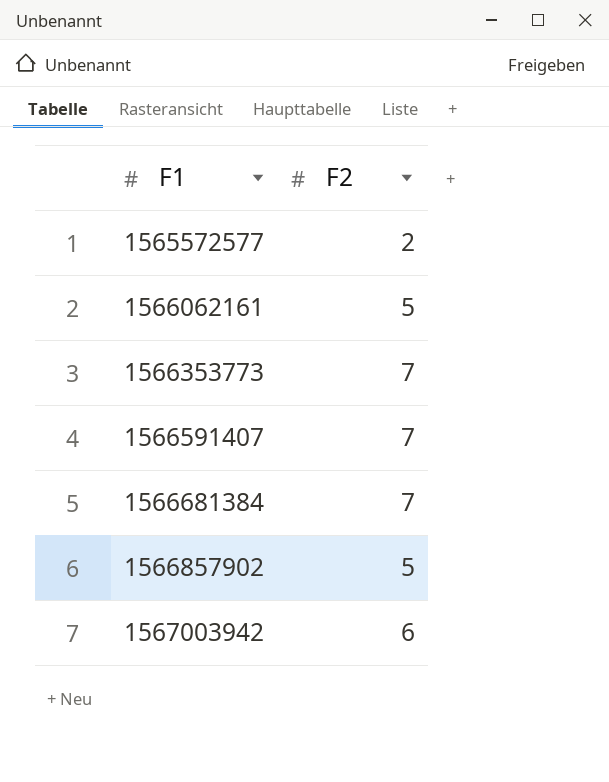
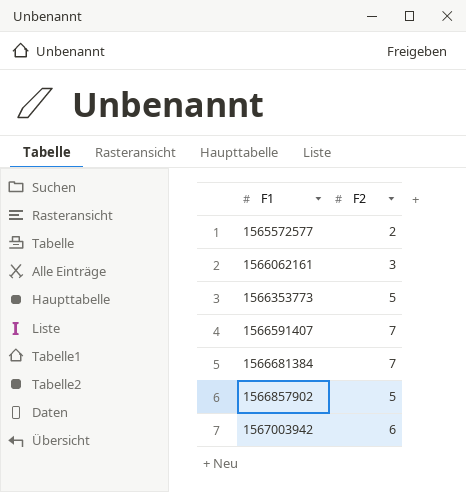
1566062161 | F2: 5 -> 3
1566353773 | F2: 7 -> 5

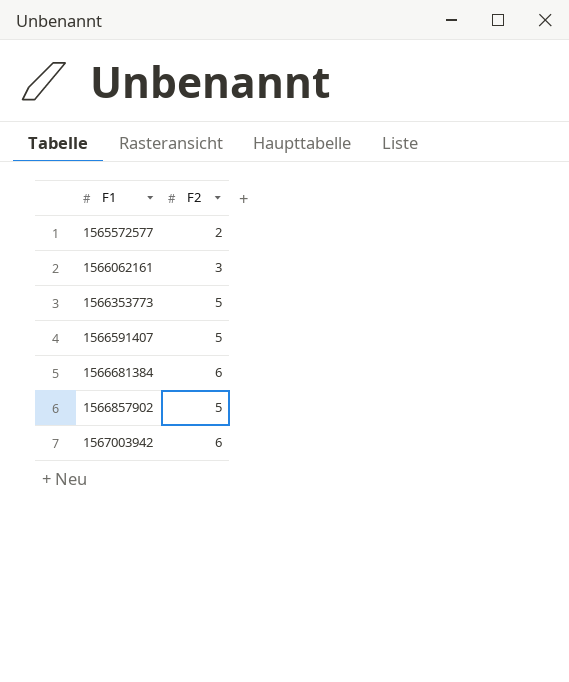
1566591407 | F2: 7 -> 5
1566681384 | F2: 7 -> 6

